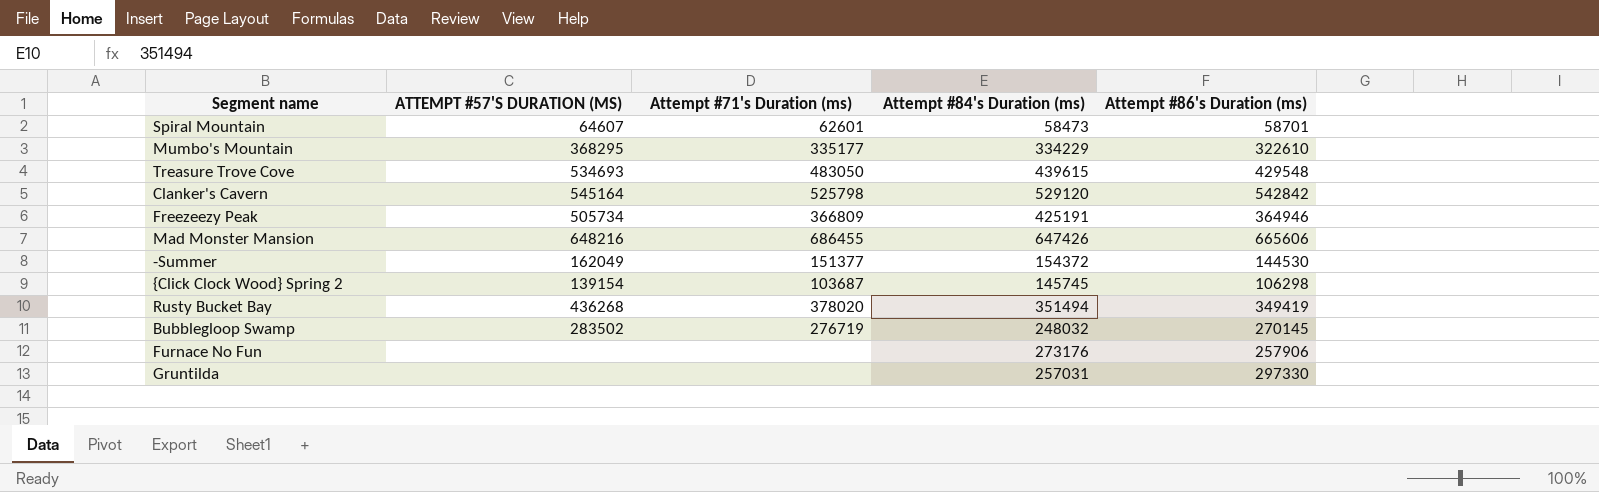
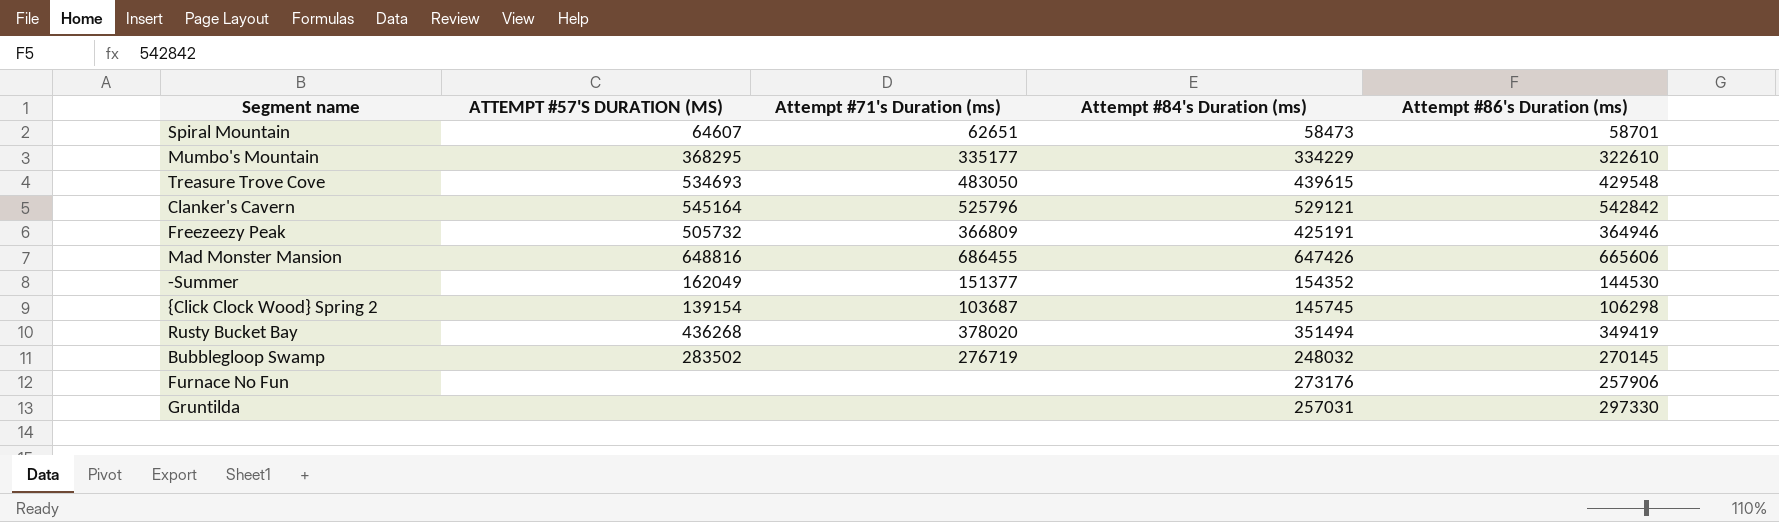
Spiral Mountain | Attempt #71's Duration (ms): 62601 -> 62651
Clanker's Cavern | Attempt #71's Duration (ms): 525798 -> 525796
Clanker's Cavern | Attempt #84's Duration (ms): 529120 -> 529121
Freezeezy Peak | ATTEMPT #57'S DURATION (MS): 505734 -> 505732
Mad Monster Mansion | ATTEMPT #57'S DURATION (MS): 648216 -> 648816
-Summer | Attempt #84's Duration (ms): 154372 -> 154352

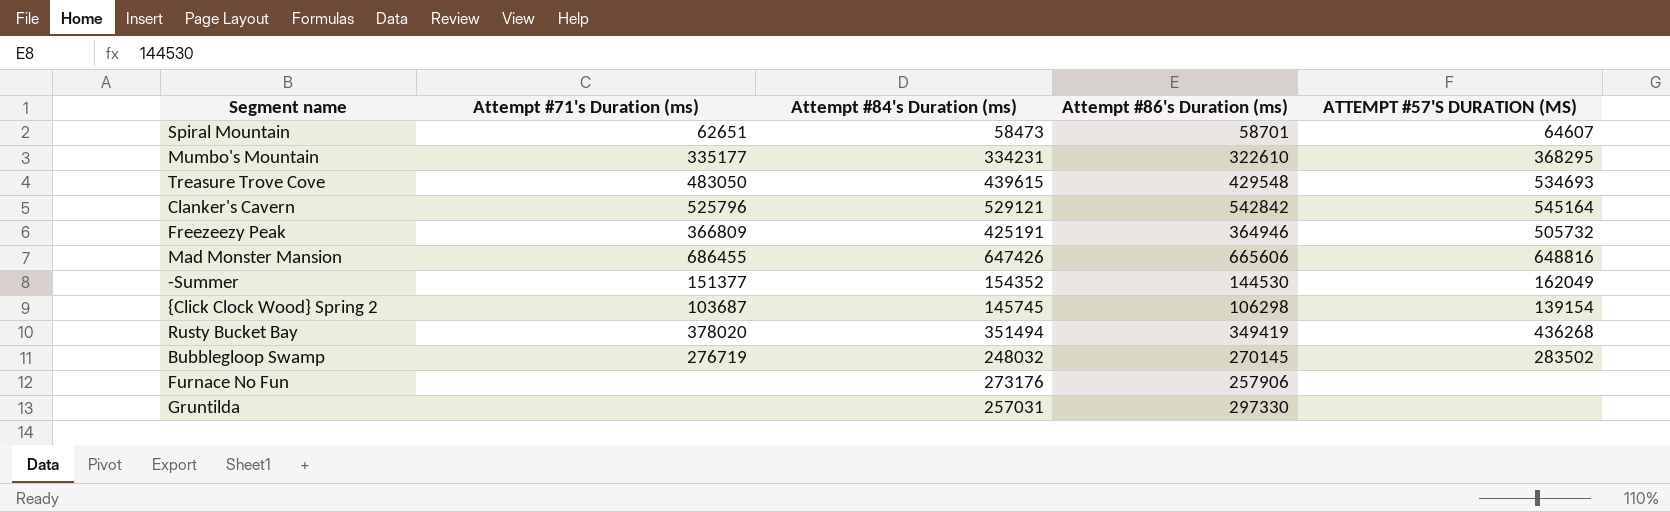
column ATTEMPT #57'S DURATION (MS) | position: 2 -> 5
Mumbo's Mountain | Attempt #84's Duration (ms): 334229 -> 334231

